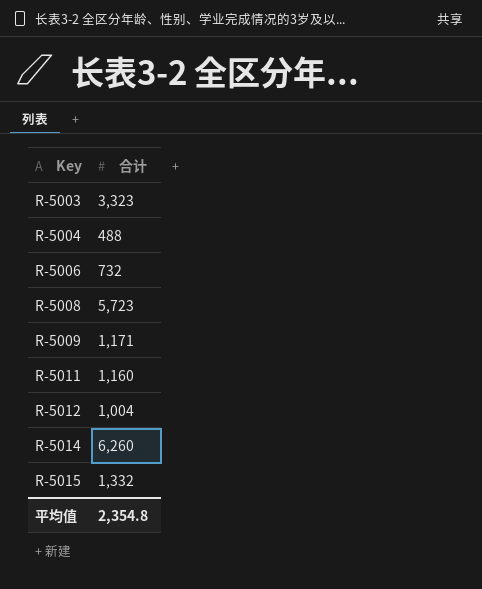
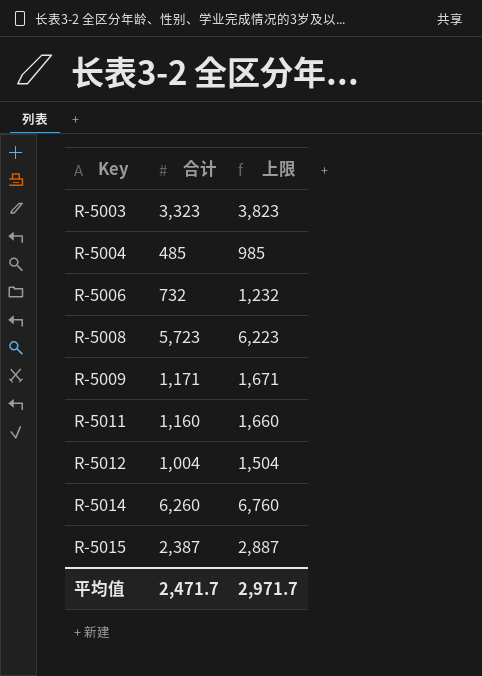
column 上限 | formula: none -> [合计] + 500
R-5004 | 合计: 488 -> 485
R-5015 | 合计: 1,332 -> 2,387
平均值 | 合计: 2,354.8 -> 2,471.7

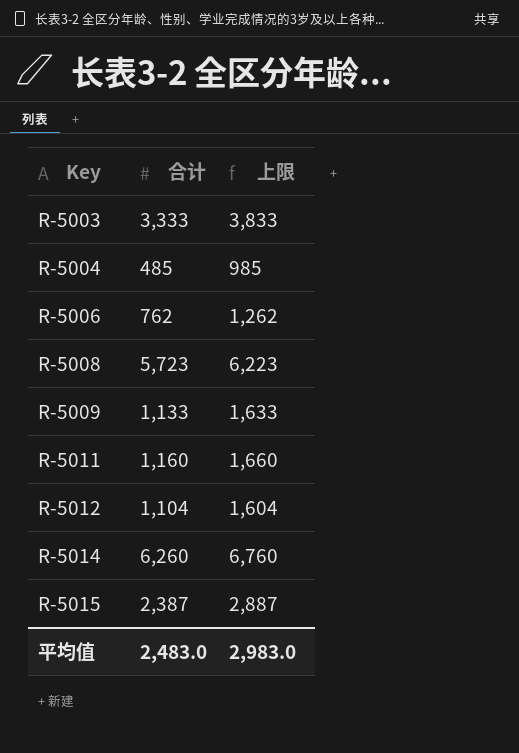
R-5003 | 合计: 3,323 -> 3,333
R-5003 | 上限: 3,823 -> 3,833
R-5006 | 合计: 732 -> 762
R-5006 | 上限: 1,232 -> 1,262
R-5009 | 合计: 1,171 -> 1,133
R-5009 | 上限: 1,671 -> 1,633
R-5012 | 合计: 1,004 -> 1,104
R-5012 | 上限: 1,504 -> 1,604
平均值 | 合计: 2,471.7 -> 2,483.0
平均值 | 上限: 2,971.7 -> 2,983.0

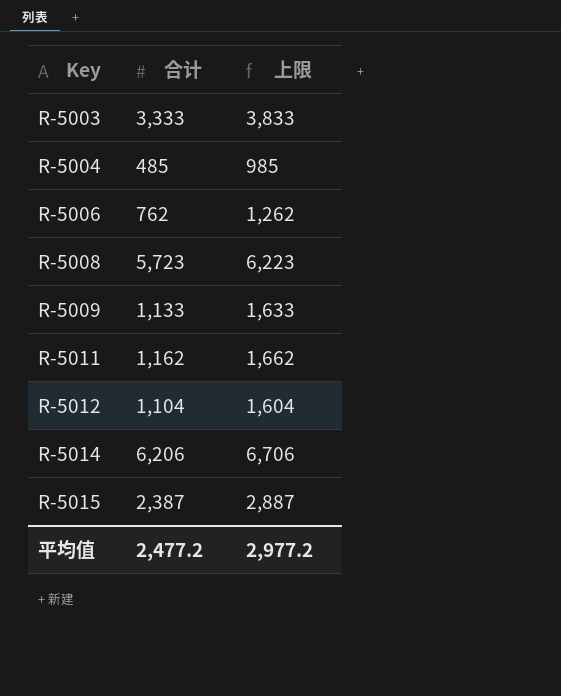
R-5011 | 合计: 1,160 -> 1,162
R-5011 | 上限: 1,660 -> 1,662
R-5014 | 合计: 6,260 -> 6,206
R-5014 | 上限: 6,760 -> 6,706
平均值 | 合计: 2,483.0 -> 2,477.2
平均值 | 上限: 2,983.0 -> 2,977.2

